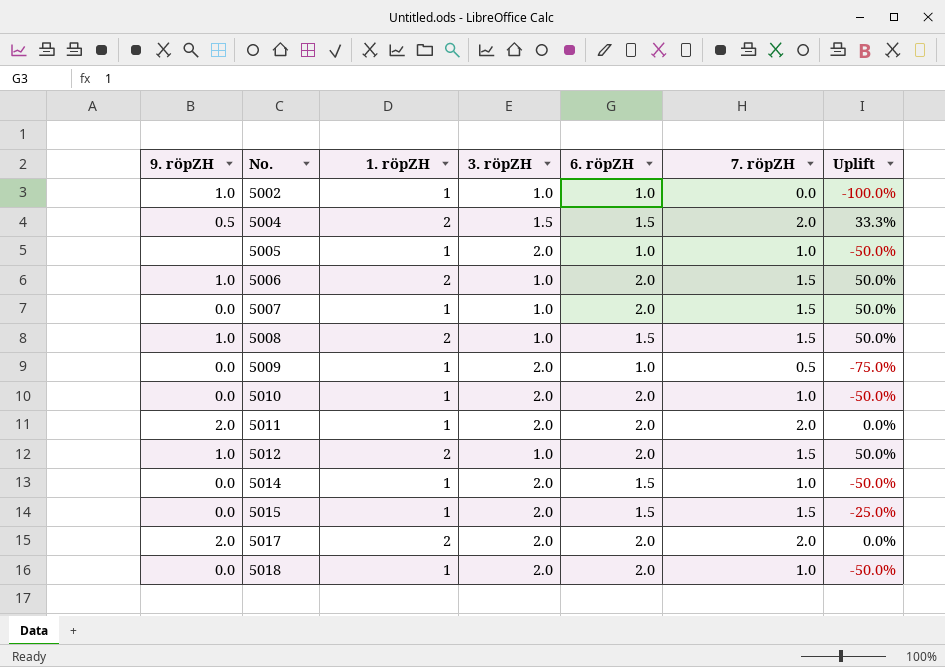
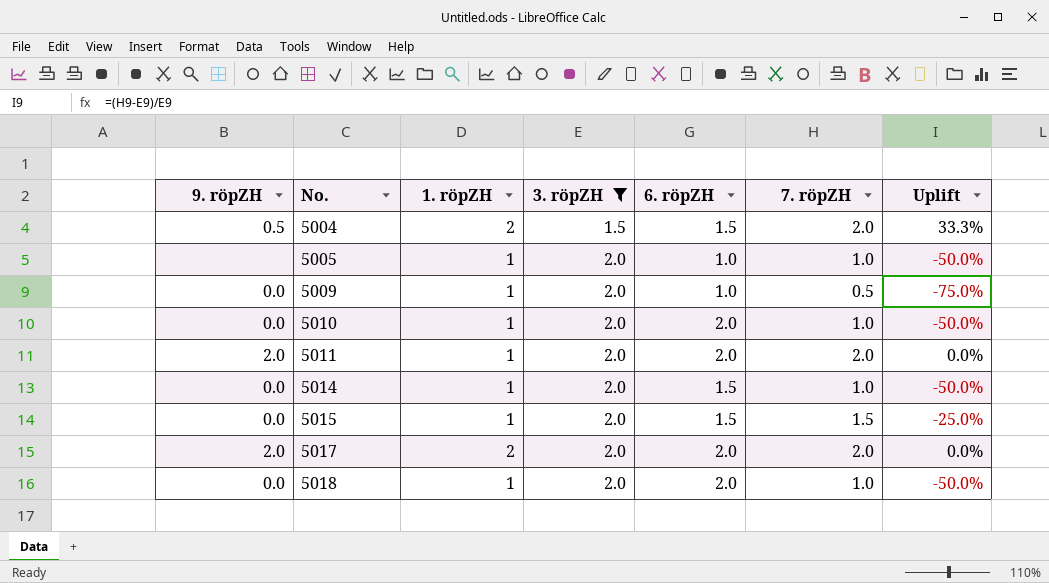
filter: none -> 3. röpZH != 1.0

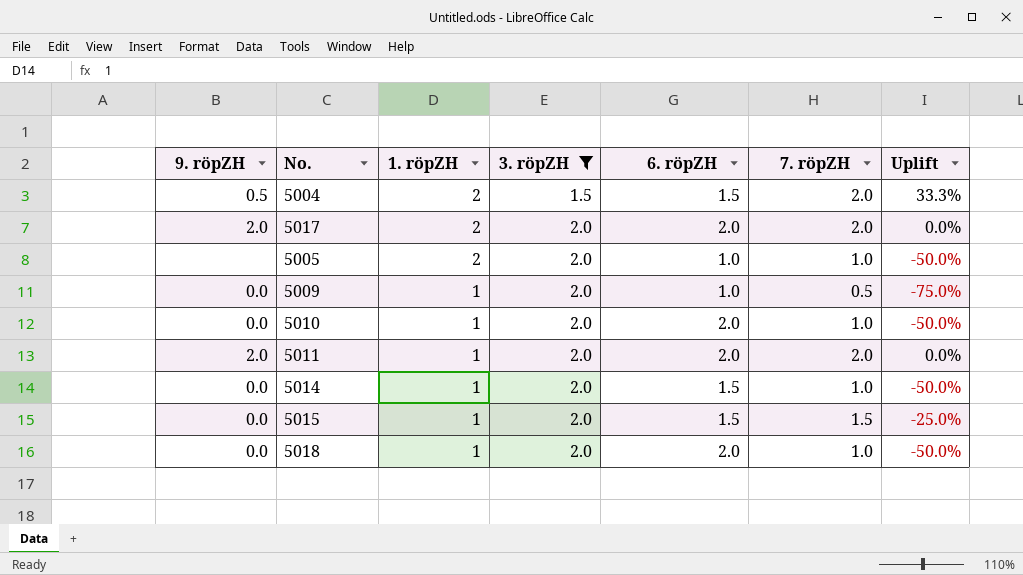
row order: No. ascending -> 1. röpZH descending
5005 | 1. röpZH: 1 -> 2

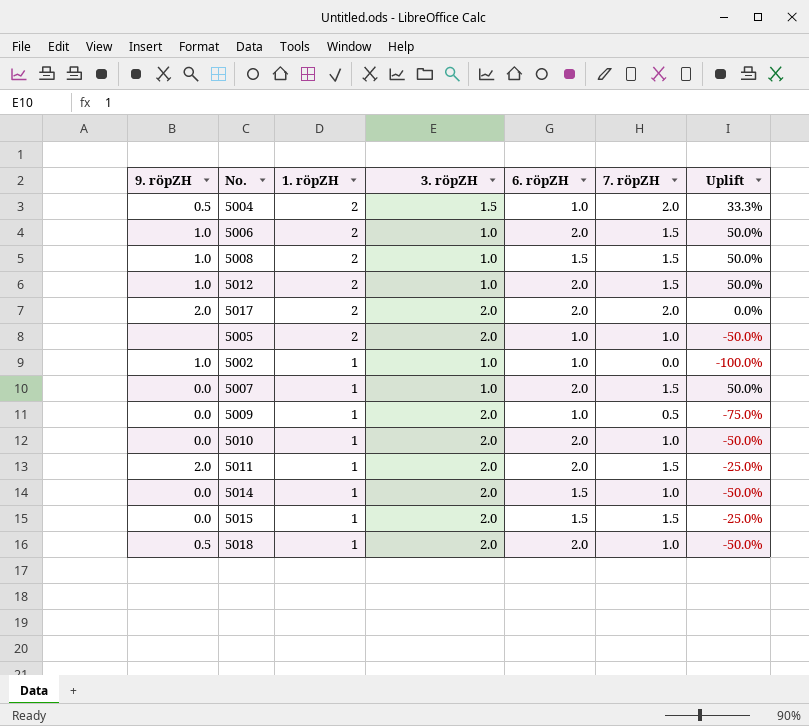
filter: 3. röpZH != 1.0 -> none
5004 | 6. röpZH: 1.5 -> 1.0
5011 | 7. röpZH: 2.0 -> 1.5
5011 | Uplift: 0.0% -> -25.0%
5018 | 9. röpZH: 0.0 -> 0.5

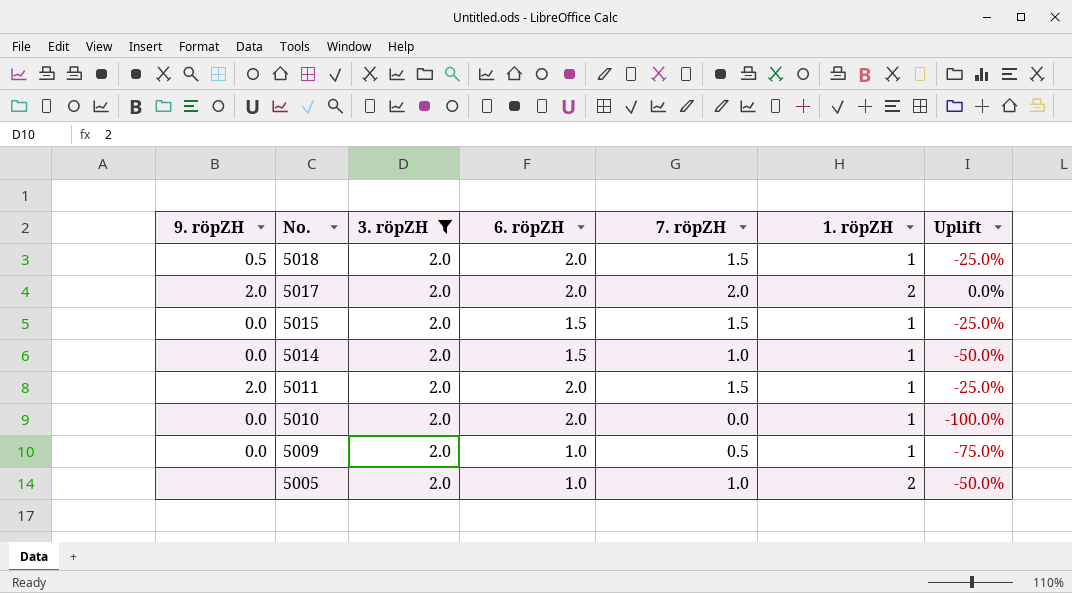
filter: none -> 3. röpZH = 2.0
row order: 1. röpZH descending -> No. descending
column 1. röpZH | position: 3 -> 6
5018 | 7. röpZH: 1.0 -> 1.5
5018 | Uplift: -50.0% -> -25.0%
5010 | 7. röpZH: 1.0 -> 0.0
5010 | Uplift: -50.0% -> -100.0%

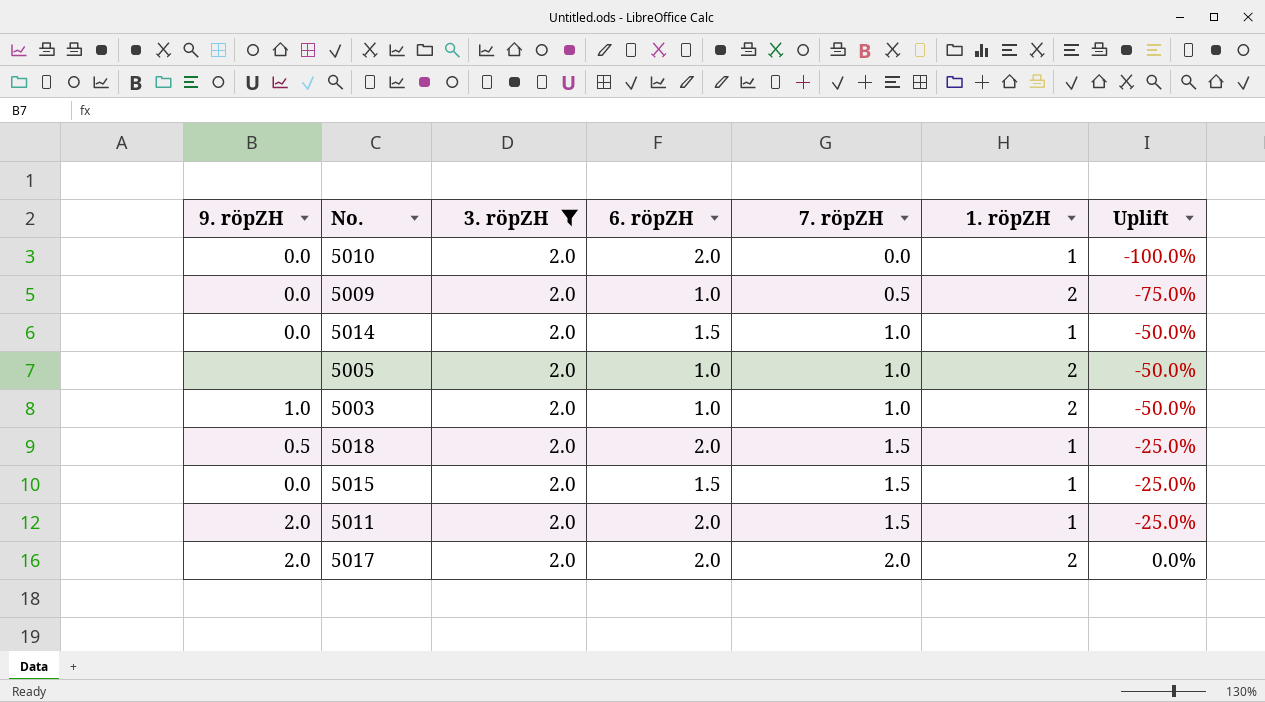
row order: No. descending -> 7. röpZH ascending
5009 | 1. röpZH: 1 -> 2
row 5003: none -> 1.0 | 2.0 | 1.0 | 1.0 | 2 | -50.0%

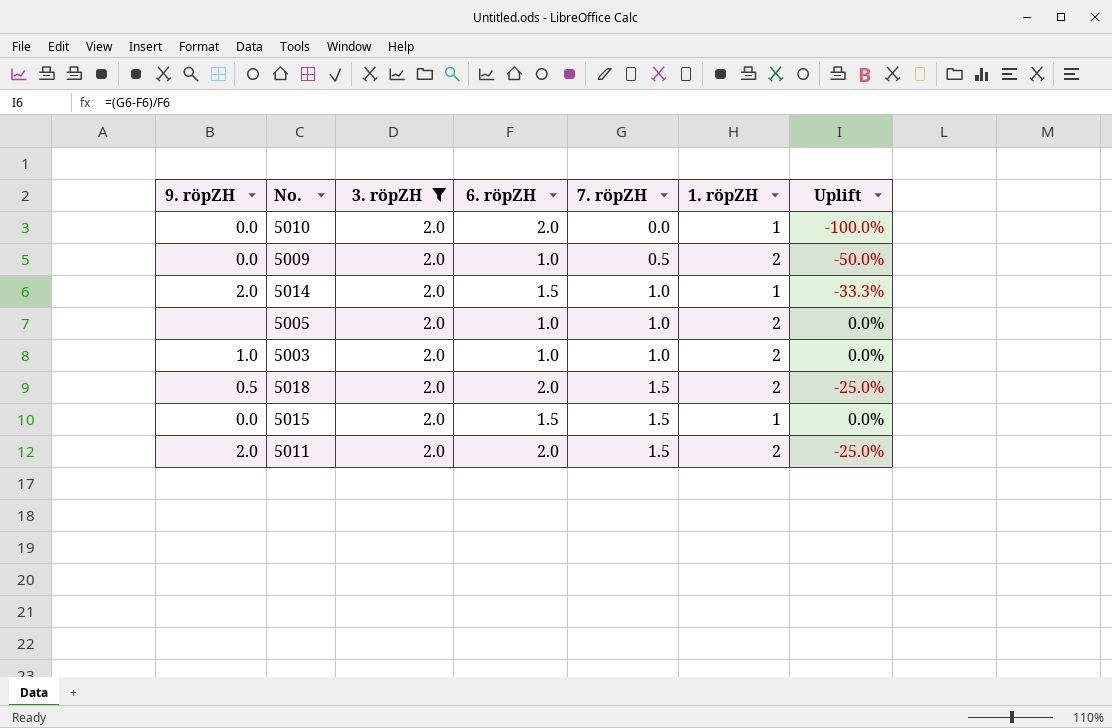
column Uplift | formula: ([7. röpZH] - [3. röpZH]) / [3. röpZH] -> ([7. röpZH] - [6. röpZH]) / [6. röpZH]
row 5017: 2.0 | 2.0 | 2.0 | 2.0 | 2 | 0.0% -> none
5014 | 9. röpZH: 0.0 -> 2.0
5018 | 1. röpZH: 1 -> 2
5011 | 1. röpZH: 1 -> 2

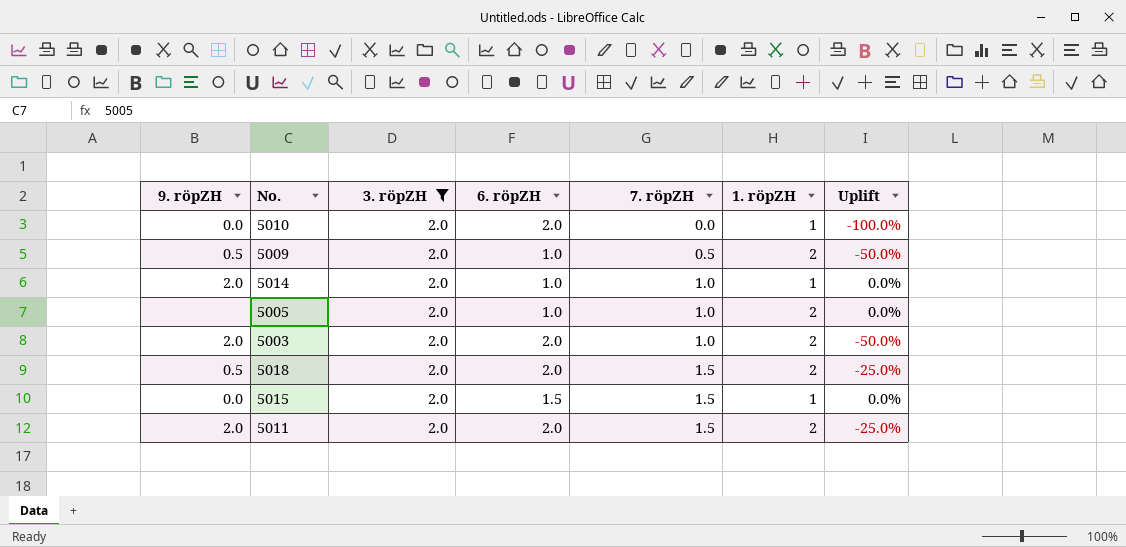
5009 | 9. röpZH: 0.0 -> 0.5
5014 | 6. röpZH: 1.5 -> 1.0
5014 | Uplift: -33.3% -> 0.0%
5003 | 9. röpZH: 1.0 -> 2.0
5003 | 6. röpZH: 1.0 -> 2.0
5003 | Uplift: 0.0% -> -50.0%

